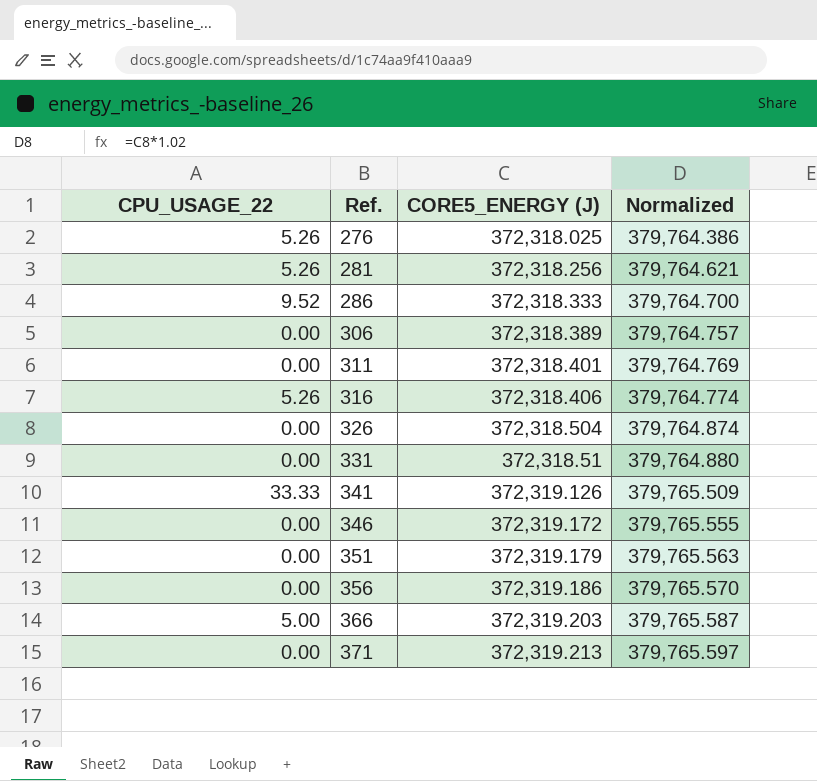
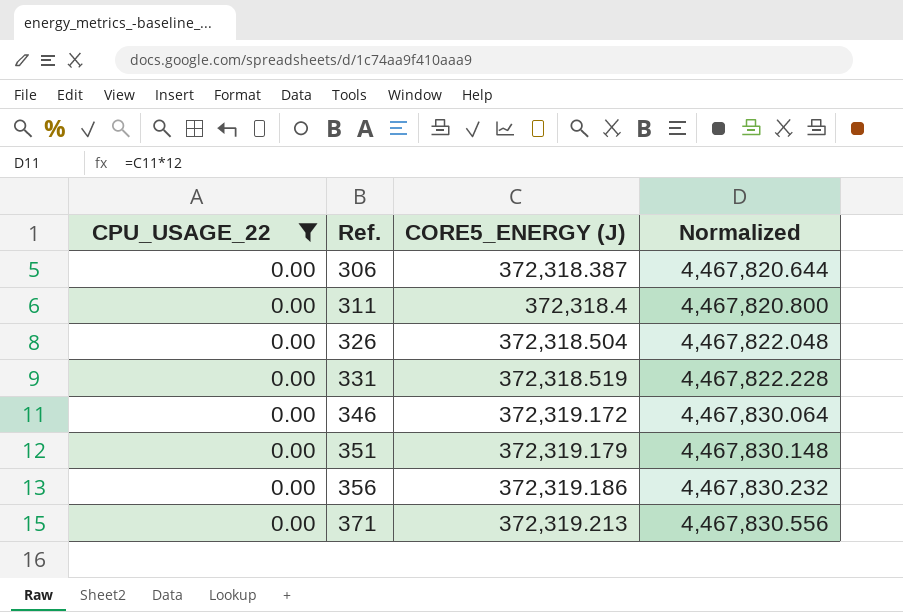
filter: none -> CPU_USAGE_22 = 0.00
column Normalized | formula: [CORE5_ENERGY (J)] * 1.02 -> [CORE5_ENERGY (J)] * 12
306 | CORE5_ENERGY (J): 372,318.389 -> 372,318.387
311 | CORE5_ENERGY (J): 372,318.401 -> 372,318.4
331 | CORE5_ENERGY (J): 372,318.51 -> 372,318.519

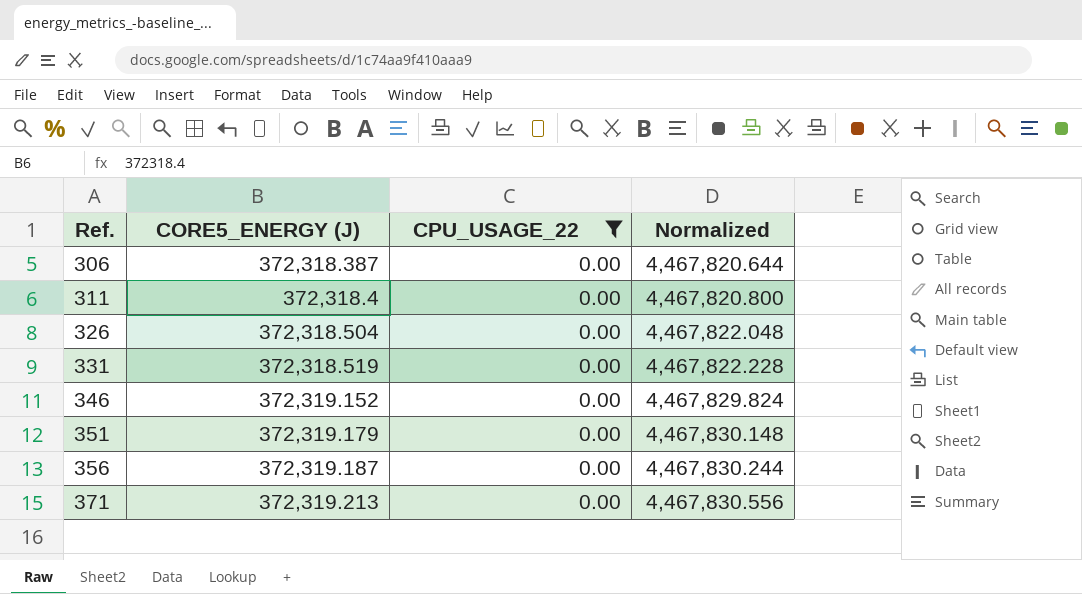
column CPU_USAGE_22 | position: 1 -> 3
346 | CORE5_ENERGY (J): 372,319.172 -> 372,319.152
346 | Normalized: 4,467,830.064 -> 4,467,829.824
356 | CORE5_ENERGY (J): 372,319.186 -> 372,319.187
356 | Normalized: 4,467,830.232 -> 4,467,830.244

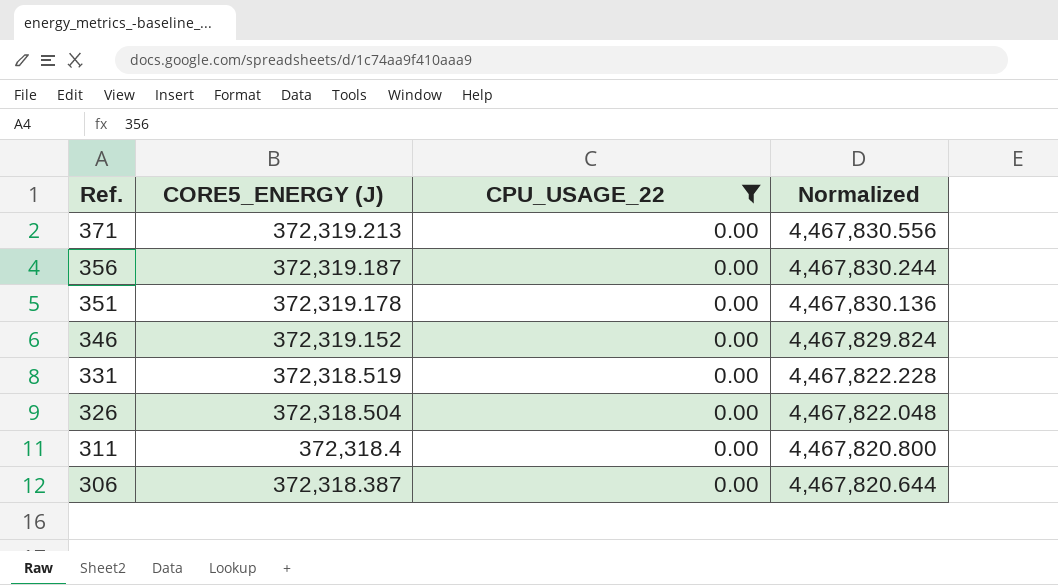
row order: Ref. ascending -> Ref. descending
351 | CORE5_ENERGY (J): 372,319.179 -> 372,319.178
351 | Normalized: 4,467,830.148 -> 4,467,830.136

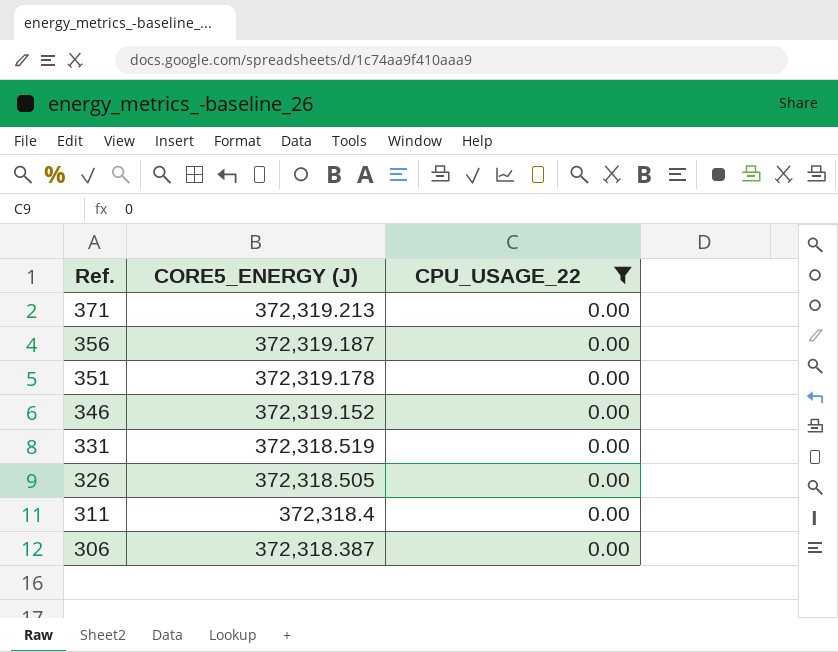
column Normalized | formula: [CORE5_ENERGY (J)] * 12 -> none
326 | CORE5_ENERGY (J): 372,318.504 -> 372,318.505

